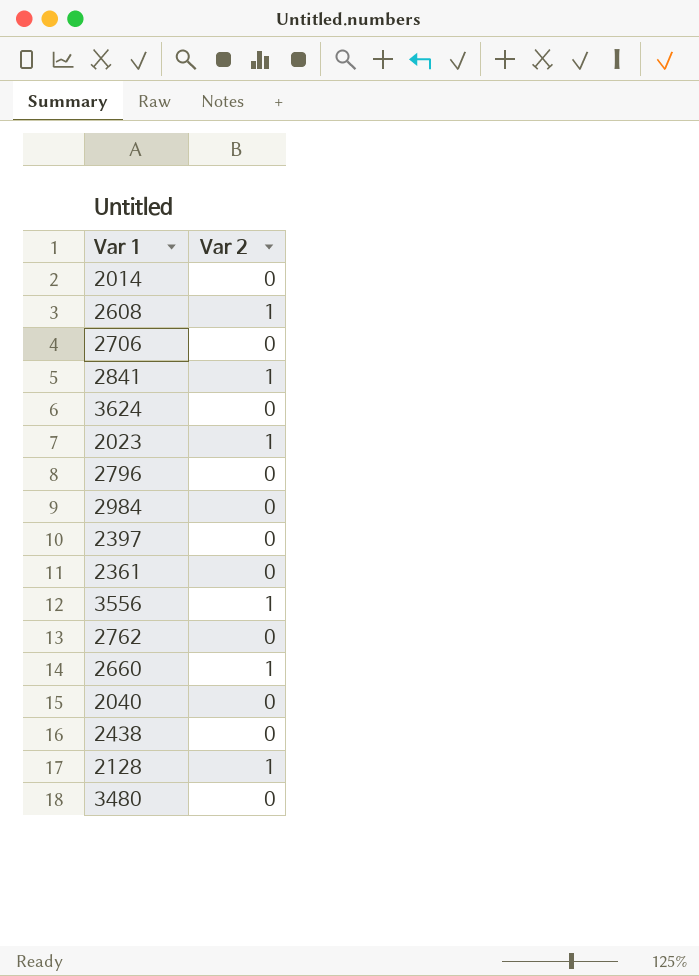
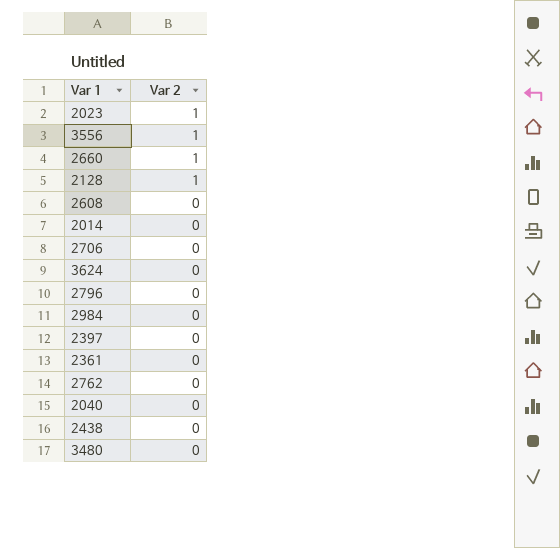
row order: none -> Var 2 descending
row 2841: 1 -> none
2608 | Var 2: 1 -> 0

